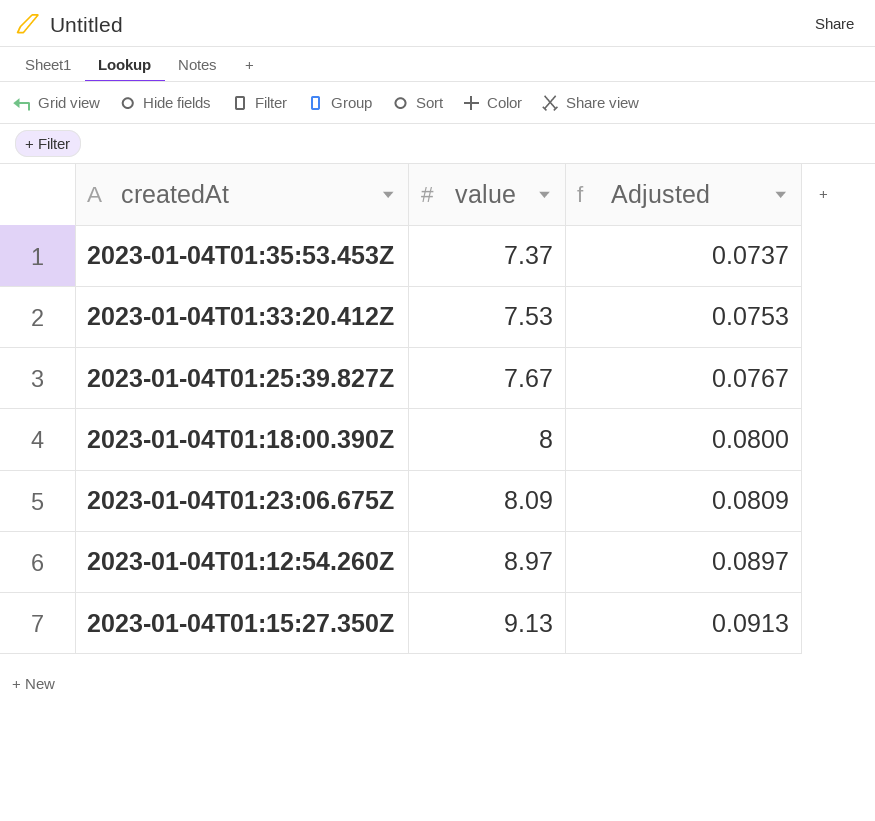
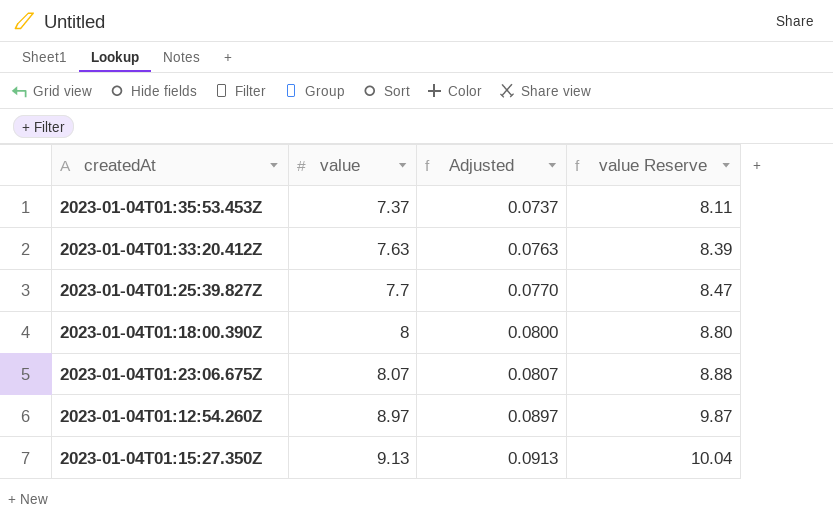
column value Reserve | formula: none -> [value] * 1.1
2023-01-04T01:33:20.412Z | value: 7.53 -> 7.63
2023-01-04T01:33:20.412Z | Adjusted: 0.0753 -> 0.0763
2023-01-04T01:25:39.827Z | value: 7.67 -> 7.7
2023-01-04T01:25:39.827Z | Adjusted: 0.0767 -> 0.0770
2023-01-04T01:23:06.675Z | value: 8.09 -> 8.07
2023-01-04T01:23:06.675Z | Adjusted: 0.0809 -> 0.0807

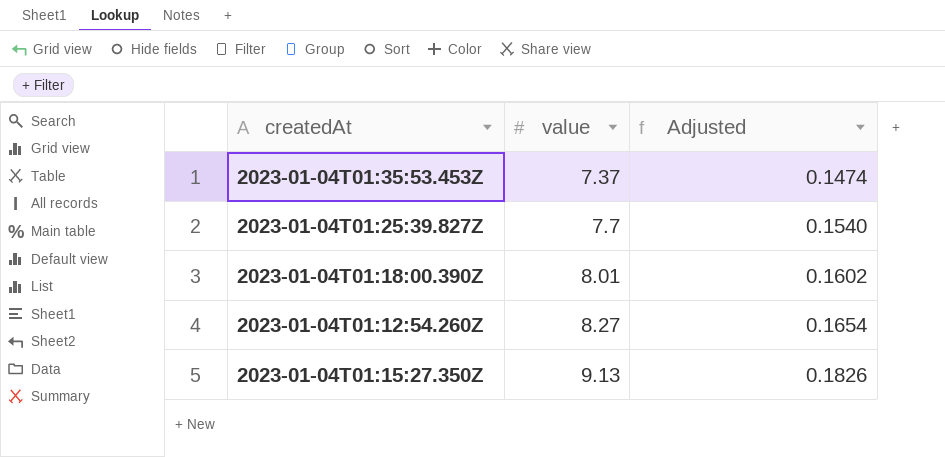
column value Reserve | formula: [value] * 1.1 -> none
column Adjusted | formula: [value] * 0.01 -> [value] * 0.02
row 2023-01-04T01:33:20.412Z: 7.63 | 0.0763 | 8.39 -> none
row 2023-01-04T01:23:06.675Z: 8.07 | 0.0807 | 8.88 -> none
2023-01-04T01:18:00.390Z | value: 8 -> 8.01
2023-01-04T01:12:54.260Z | value: 8.97 -> 8.27

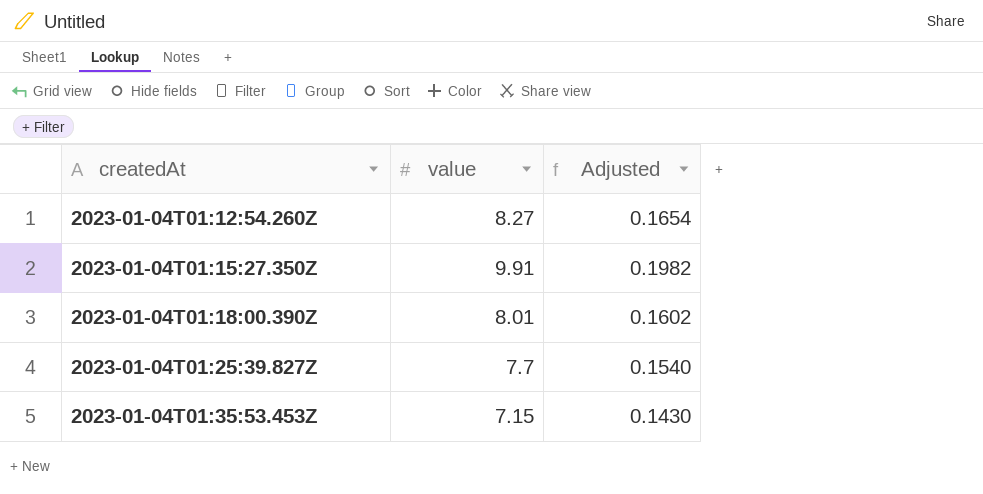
row order: value ascending -> createdAt ascending
2023-01-04T01:15:27.350Z | value: 9.13 -> 9.91
2023-01-04T01:15:27.350Z | Adjusted: 0.1826 -> 0.1982
2023-01-04T01:35:53.453Z | value: 7.37 -> 7.15
2023-01-04T01:35:53.453Z | Adjusted: 0.1474 -> 0.1430

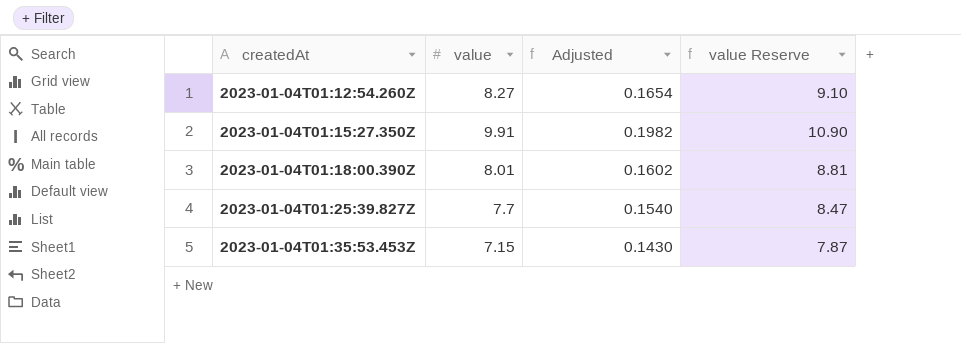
column value Reserve | formula: none -> [value] * 1.1

